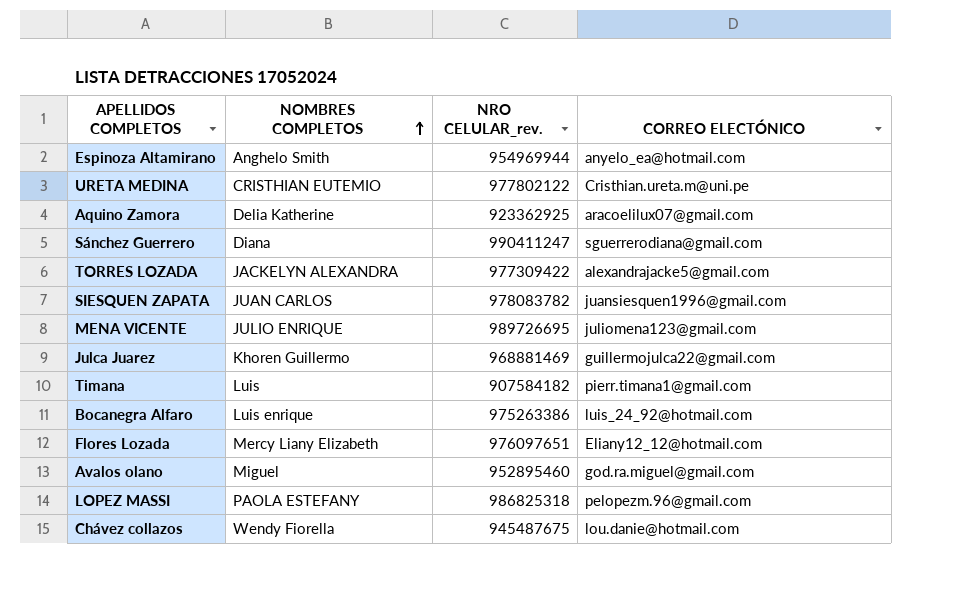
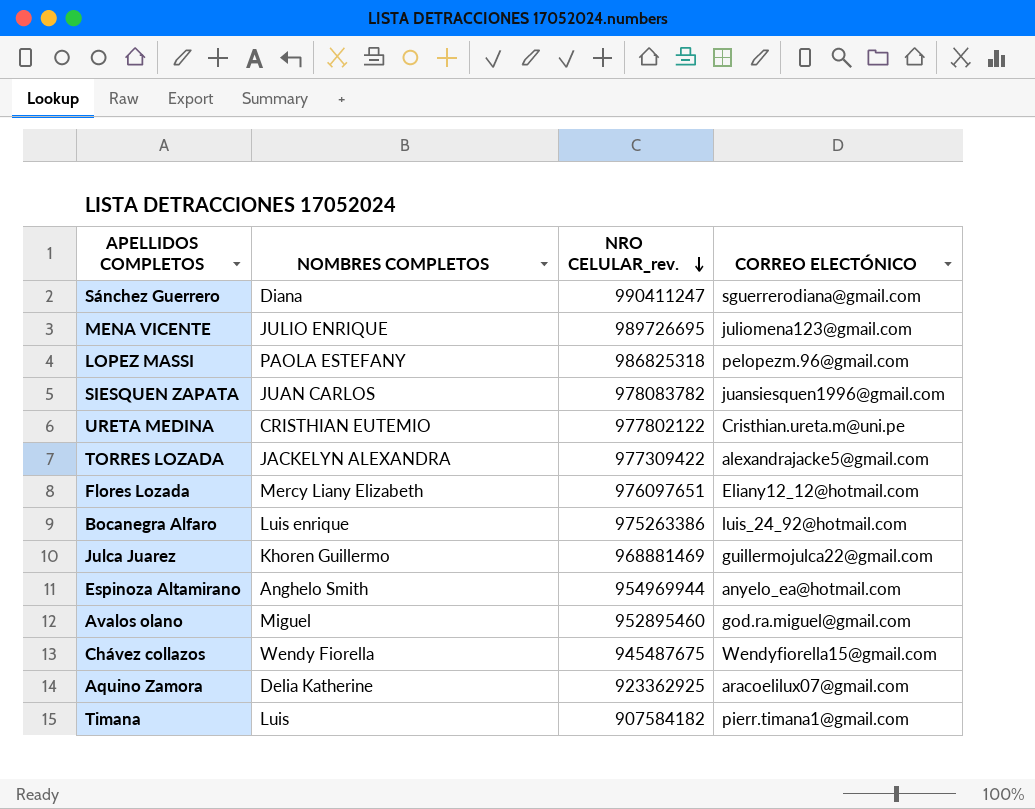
row order: NOMBRES COMPLETOS ascending -> NRO CELULAR_rev. descending
Chávez collazos | CORREO ELECTÓNICO: lou.danie@hotmail.com -> Wendyfiorella15@gmail.com

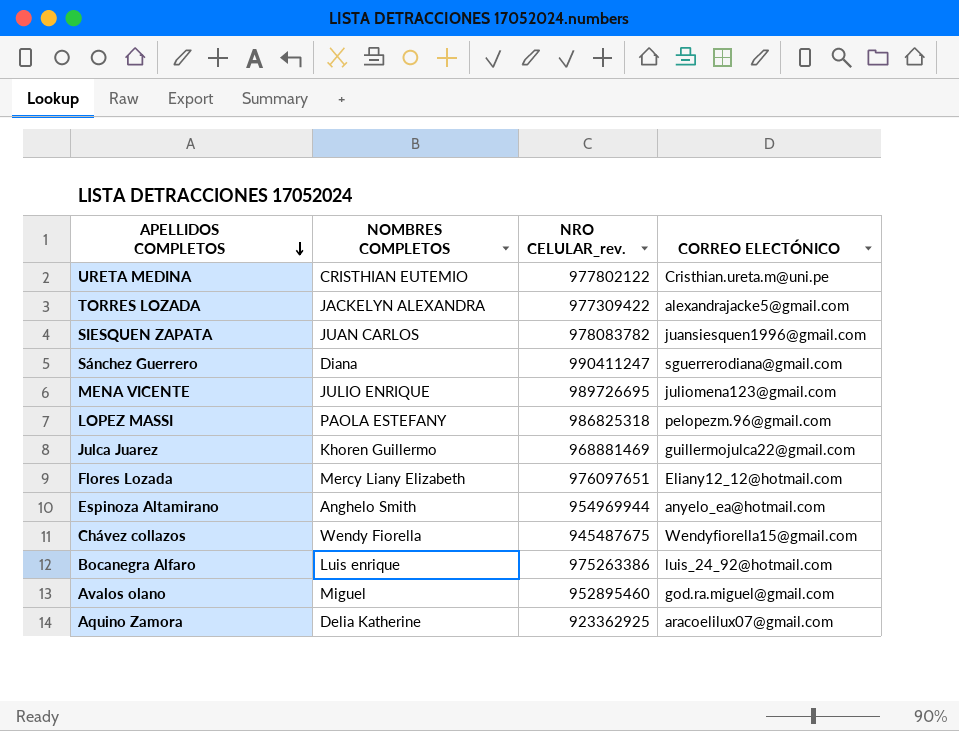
row order: NRO CELULAR_rev. descending -> APELLIDOS COMPLETOS descending
row Timana: Luis | 907584182 | pierr.timana1@gmail.com -> none

